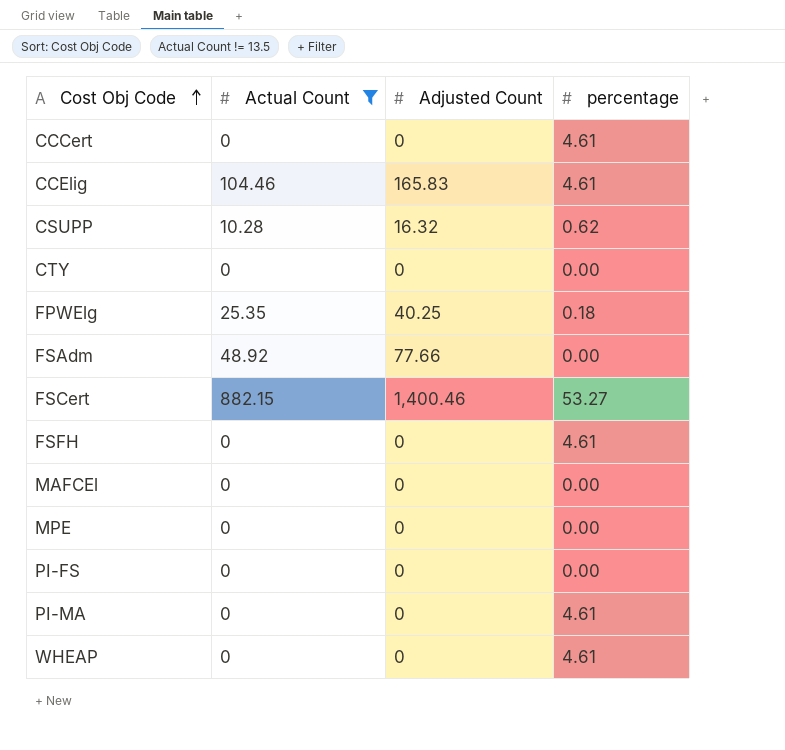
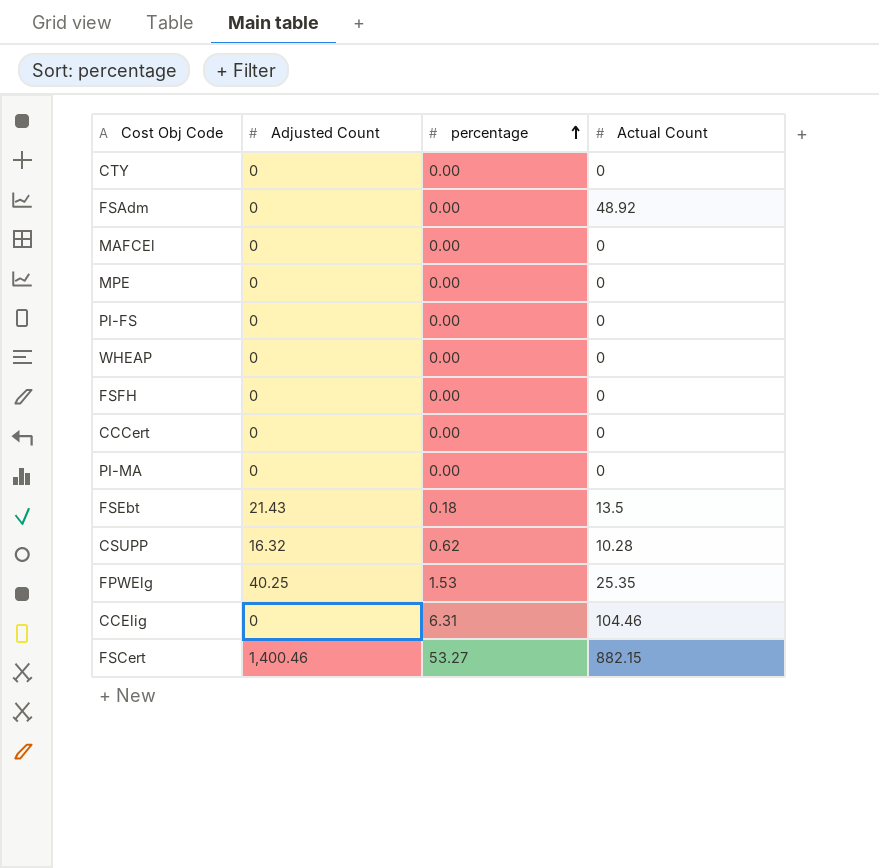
filter: Actual Count != 13.5 -> none
row order: Cost Obj Code ascending -> percentage ascending
column Actual Count | position: 2 -> 4
FSAdm | Adjusted Count: 77.66 -> 0
WHEAP | percentage: 4.61 -> 0.00
FSFH | percentage: 4.61 -> 0.00
CCCert | percentage: 4.61 -> 0.00
PI-MA | percentage: 4.61 -> 0.00
FPWElg | percentage: 0.18 -> 1.53
CCElig | Adjusted Count: 165.83 -> 0
CCElig | percentage: 4.61 -> 6.31

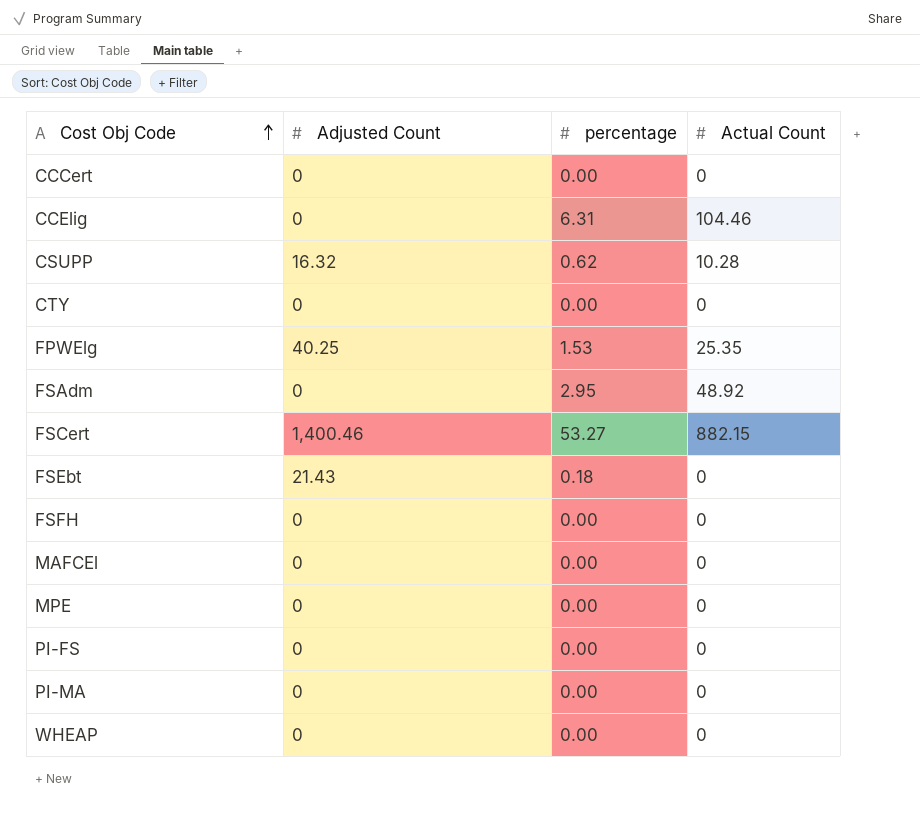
row order: percentage ascending -> Cost Obj Code ascending
FSAdm | percentage: 0.00 -> 2.95
FSEbt | Actual Count: 13.5 -> 0

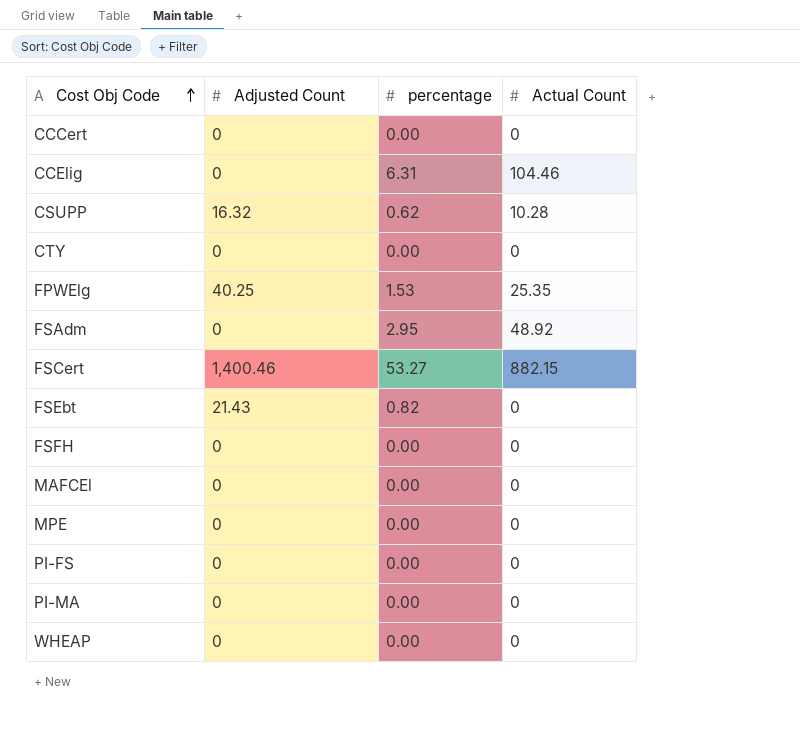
FSEbt | percentage: 0.18 -> 0.82

